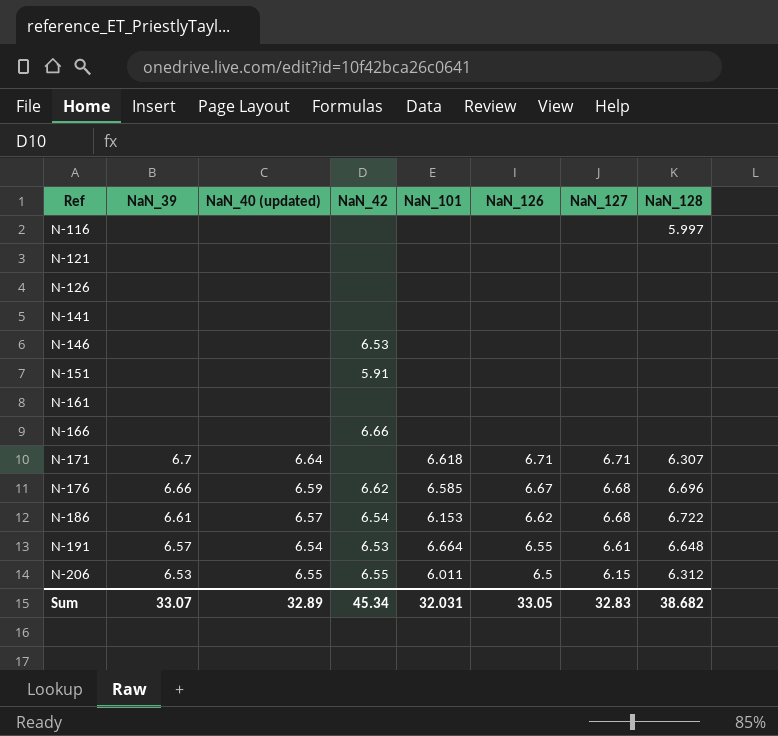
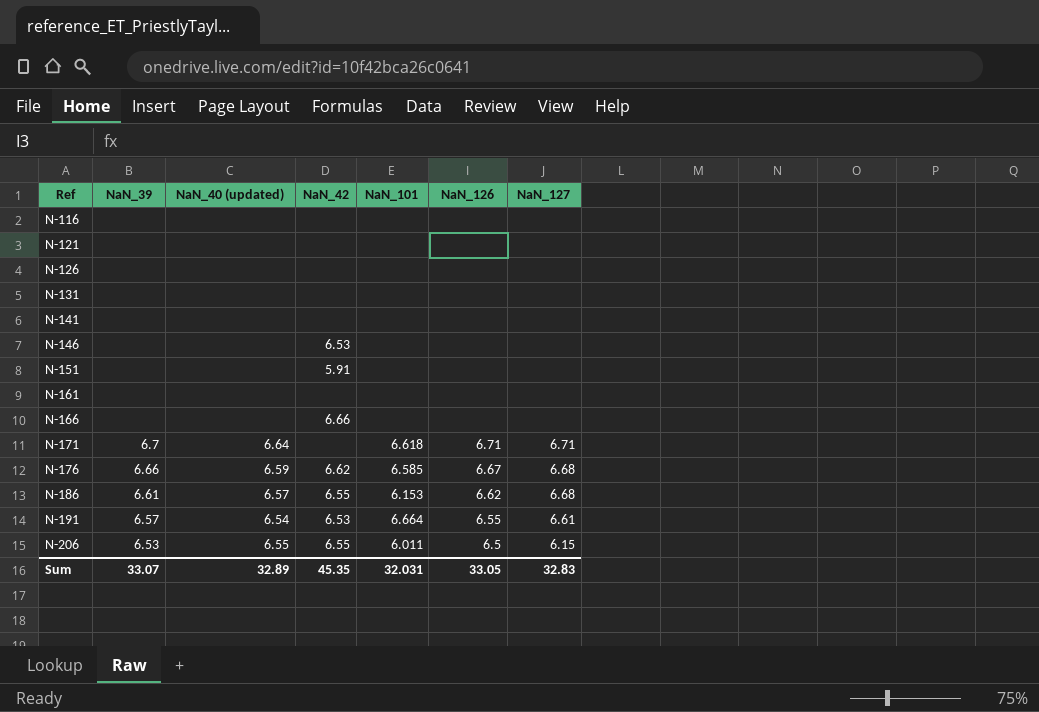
column NaN_128 | position: 8 -> none
row N-131: none -> none | none | none | none | none | none
N-186 | NaN_42: 6.54 -> 6.55
Sum | NaN_42: 45.34 -> 45.35

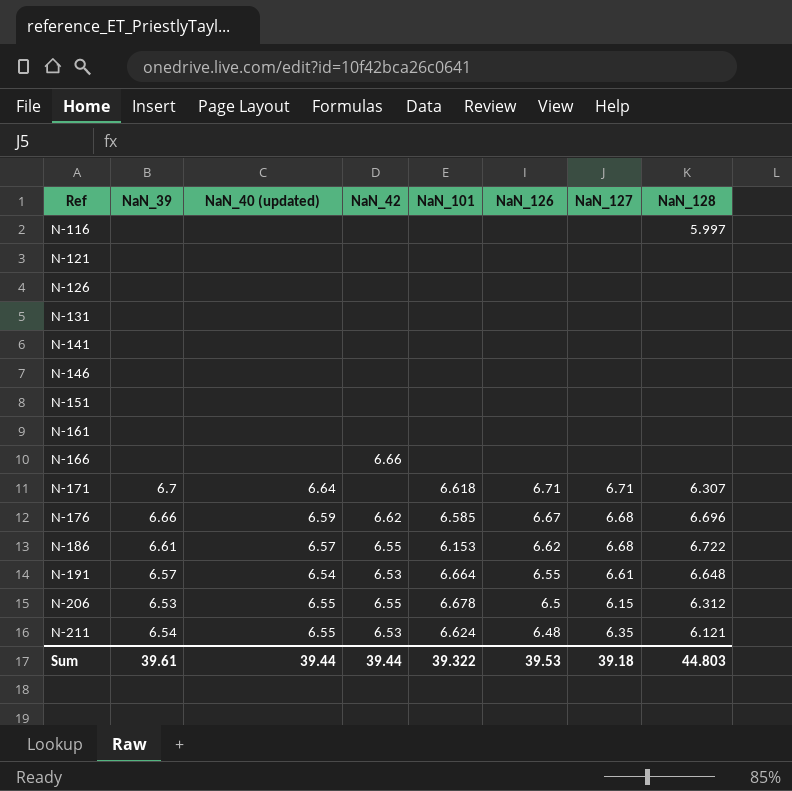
column NaN_128 | position: none -> 8
N-146 | NaN_42: 6.53 -> none
N-151 | NaN_42: 5.91 -> none
N-206 | NaN_101: 6.011 -> 6.678
row N-211: none -> 6.54 | 6.55 | 6.53 | 6.624 | 6.48 | 6.35 | 6.121
Sum | NaN_39: 33.07 -> 39.61
Sum | NaN_40 (updated): 32.89 -> 39.44
Sum | NaN_42: 45.35 -> 39.44
Sum | NaN_101: 32.031 -> 39.322
Sum | NaN_126: 33.05 -> 39.53
Sum | NaN_127: 32.83 -> 39.18

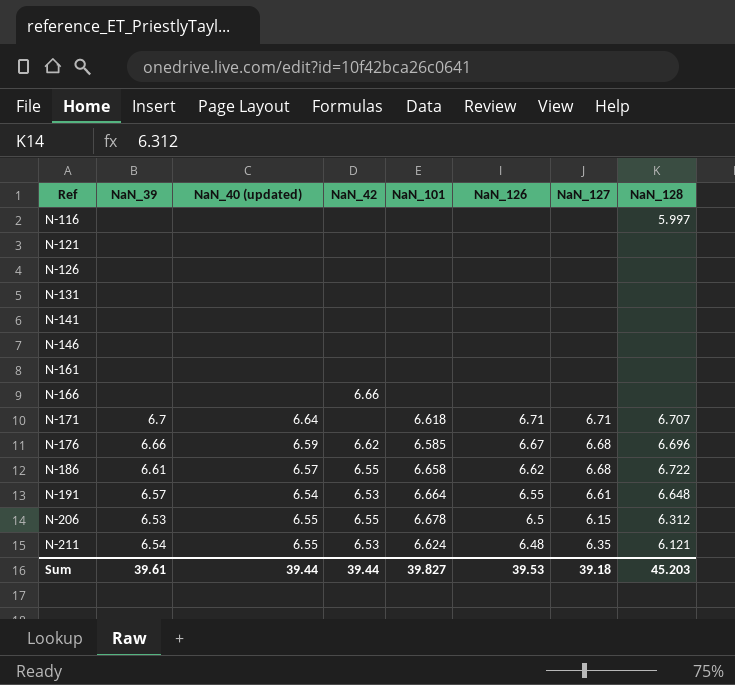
row N-151: none | none | none | none | none | none | none -> none
N-171 | NaN_128: 6.307 -> 6.707
N-186 | NaN_101: 6.153 -> 6.658
Sum | NaN_101: 39.322 -> 39.827
Sum | NaN_128: 44.803 -> 45.203

